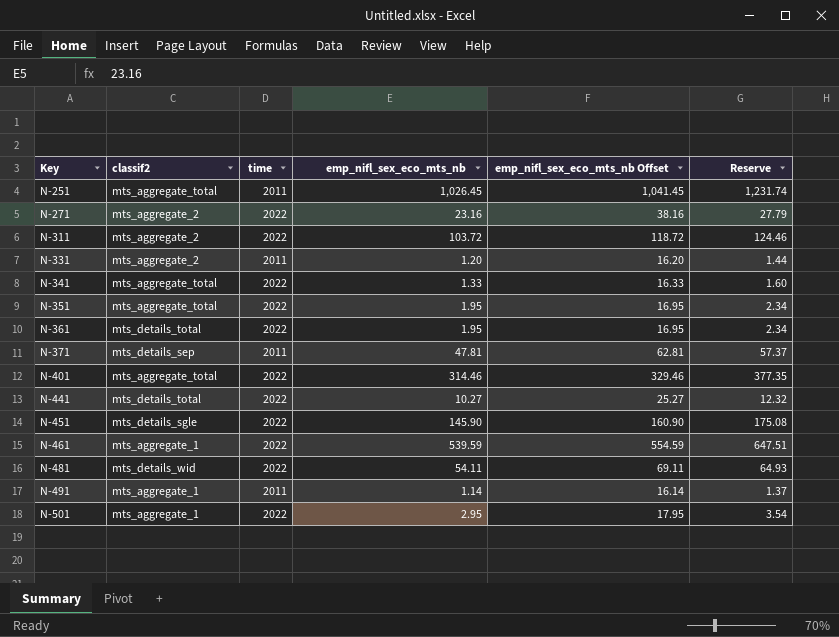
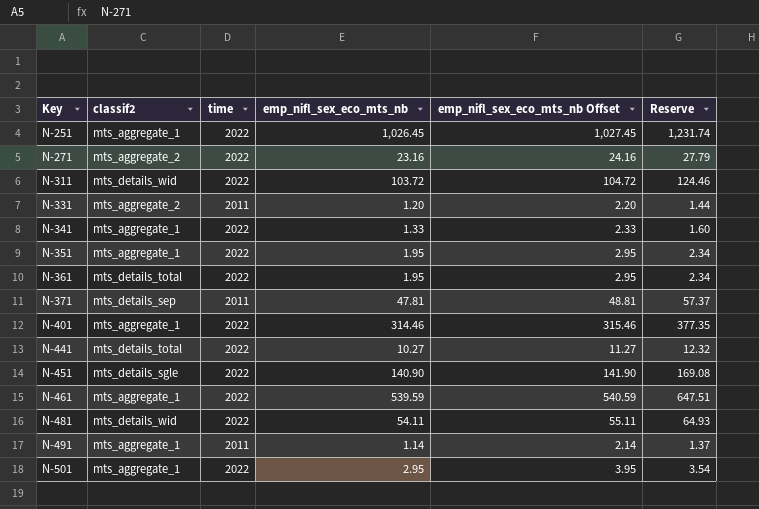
column emp_nifl_sex_eco_mts_nb Offset | formula: [emp_nifl_sex_eco_mts_nb] + 15 -> [emp_nifl_sex_eco_mts_nb] + 1
N-251 | classif2: mts_aggregate_total -> mts_aggregate_1
N-251 | time: 2011 -> 2022
N-311 | classif2: mts_aggregate_2 -> mts_details_wid
N-341 | classif2: mts_aggregate_total -> mts_aggregate_1
N-351 | classif2: mts_aggregate_total -> mts_aggregate_1
N-401 | classif2: mts_aggregate_total -> mts_aggregate_1
N-451 | emp_nifl_sex_eco_mts_nb: 145.90 -> 140.90
N-451 | Reserve: 175.08 -> 169.08

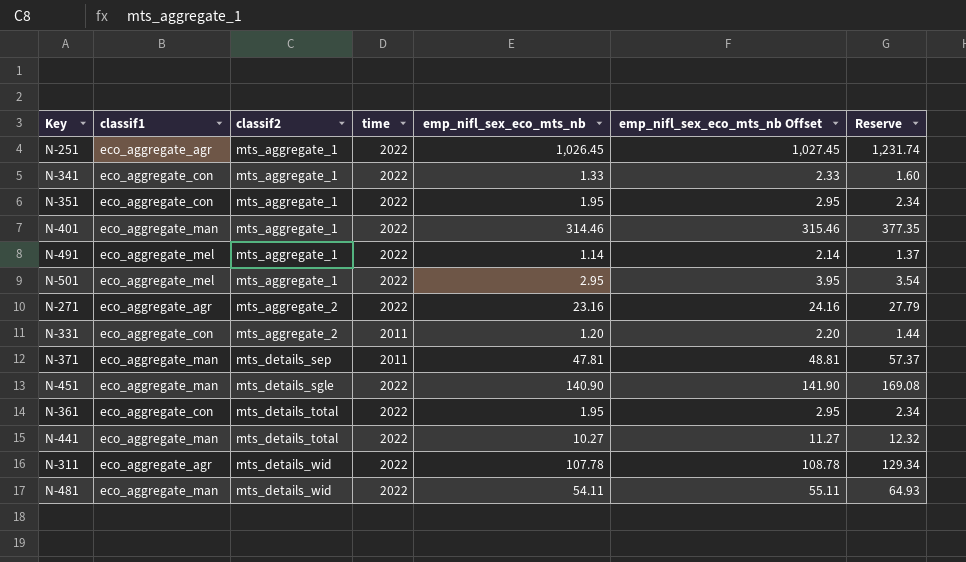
row order: Key ascending -> classif2 ascending
column classif1 | position: none -> 2
row N-461: mts_aggregate_1 | 2022 | 539.59 | 540.59 | 647.51 -> none
N-491 | time: 2011 -> 2022
N-311 | emp_nifl_sex_eco_mts_nb: 103.72 -> 107.78
N-311 | emp_nifl_sex_eco_mts_nb Offset: 104.72 -> 108.78
N-311 | Reserve: 124.46 -> 129.34

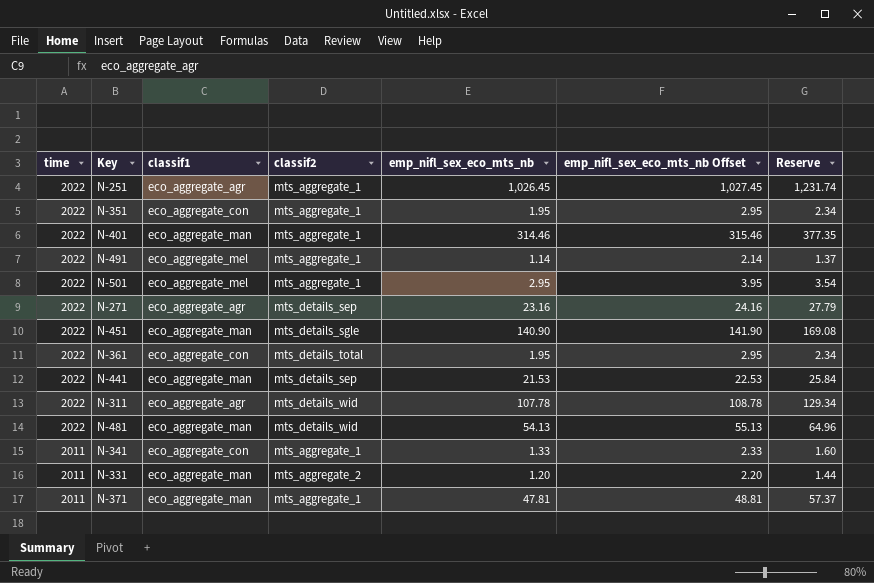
row order: classif2 ascending -> time descending
column time | position: 4 -> 1
N-271 | classif2: mts_aggregate_2 -> mts_details_sep
N-441 | classif2: mts_details_total -> mts_details_sep
N-441 | emp_nifl_sex_eco_mts_nb: 10.27 -> 21.53
N-441 | emp_nifl_sex_eco_mts_nb Offset: 11.27 -> 22.53
N-441 | Reserve: 12.32 -> 25.84
N-481 | emp_nifl_sex_eco_mts_nb: 54.11 -> 54.13
N-481 | emp_nifl_sex_eco_mts_nb Offset: 55.11 -> 55.13
N-481 | Reserve: 64.93 -> 64.96
N-341 | time: 2022 -> 2011
N-331 | classif1: eco_aggregate_con -> eco_aggregate_man
N-371 | classif2: mts_details_sep -> mts_aggregate_1

